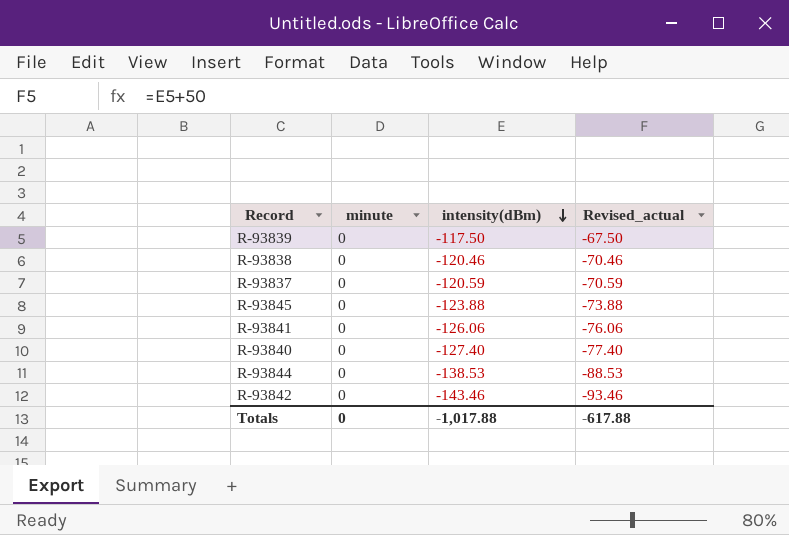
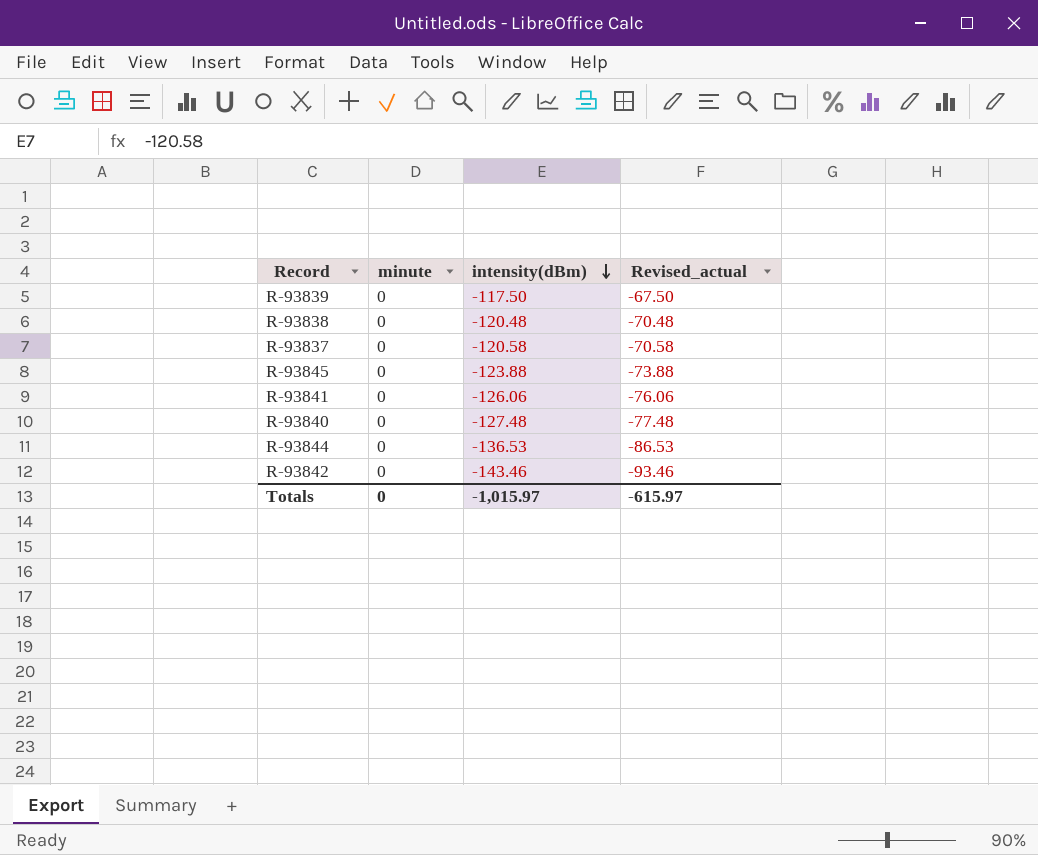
R-93838 | intensity(dBm): -120.46 -> -120.48
R-93838 | Revised_actual: -70.46 -> -70.48
R-93837 | intensity(dBm): -120.59 -> -120.58
R-93837 | Revised_actual: -70.59 -> -70.58
R-93840 | intensity(dBm): -127.40 -> -127.48
R-93840 | Revised_actual: -77.40 -> -77.48
R-93844 | intensity(dBm): -138.53 -> -136.53
R-93844 | Revised_actual: -88.53 -> -86.53
Totals | intensity(dBm): -1,017.88 -> -1,015.97
Totals | Revised_actual: -617.88 -> -615.97

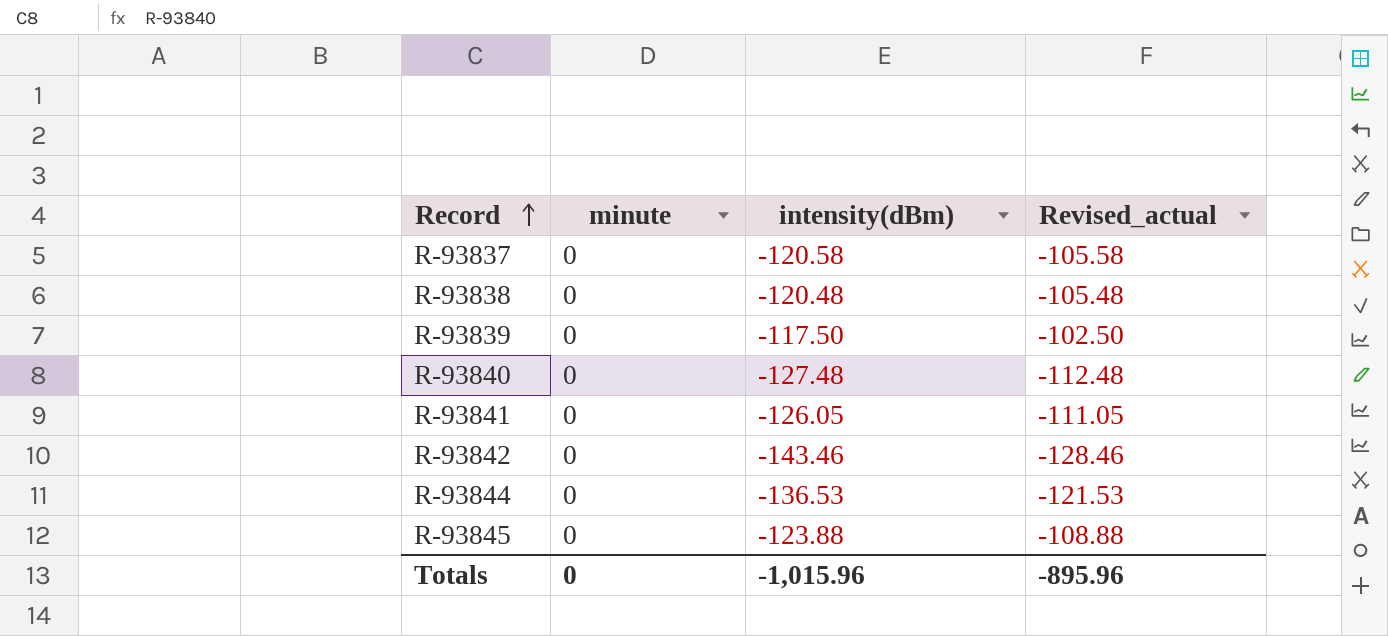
row order: intensity(dBm) descending -> Record ascending
column Revised_actual | formula: [intensity(dBm)] + 50 -> [intensity(dBm)] + 15
R-93841 | intensity(dBm): -126.06 -> -126.05
Totals | intensity(dBm): -1,015.97 -> -1,015.96
Totals | Revised_actual: -615.97 -> -895.96

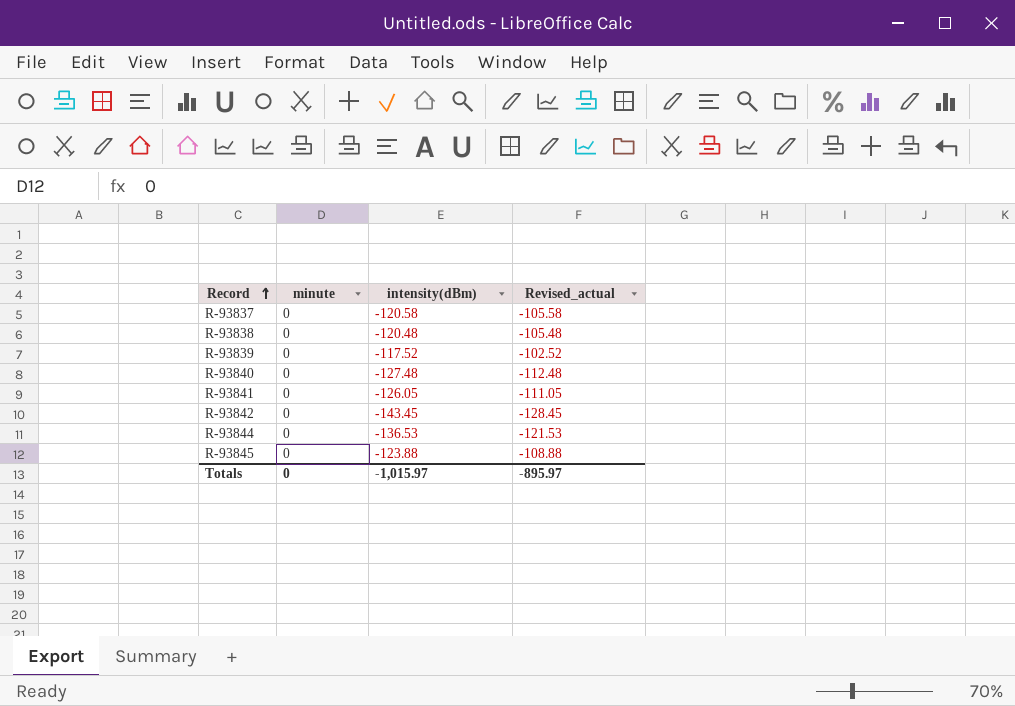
R-93839 | intensity(dBm): -117.50 -> -117.52
R-93839 | Revised_actual: -102.50 -> -102.52
R-93842 | intensity(dBm): -143.46 -> -143.45
R-93842 | Revised_actual: -128.46 -> -128.45
Totals | intensity(dBm): -1,015.96 -> -1,015.97
Totals | Revised_actual: -895.96 -> -895.97

